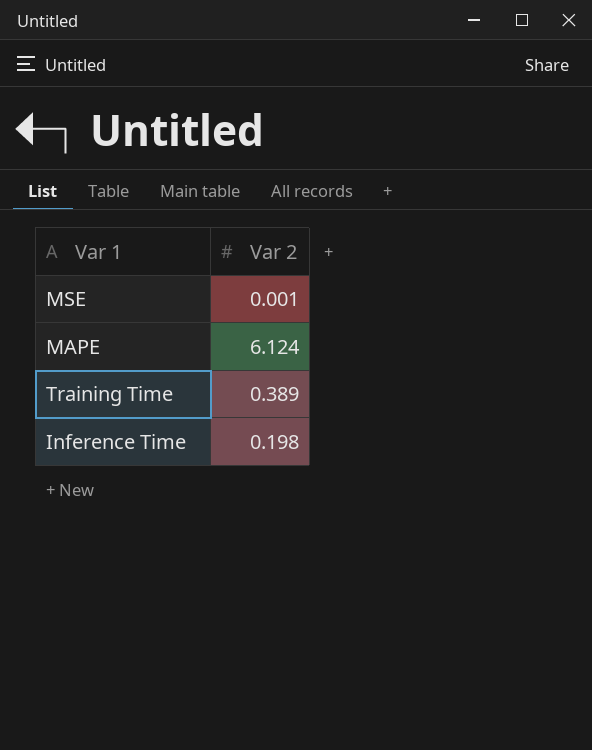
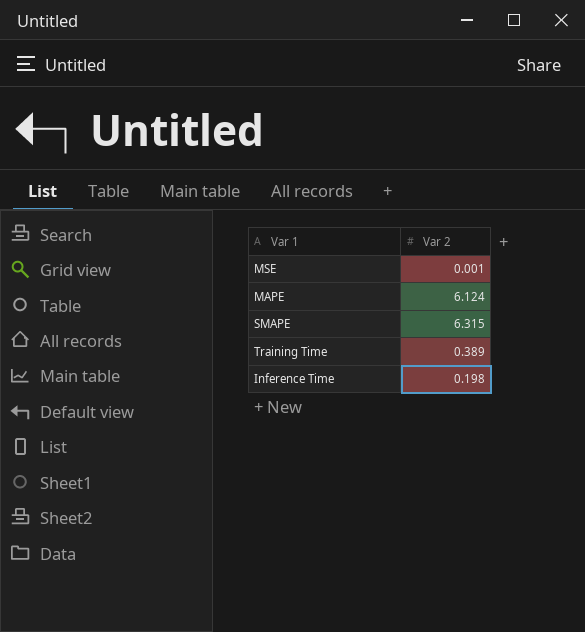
row SMAPE: none -> 6.315

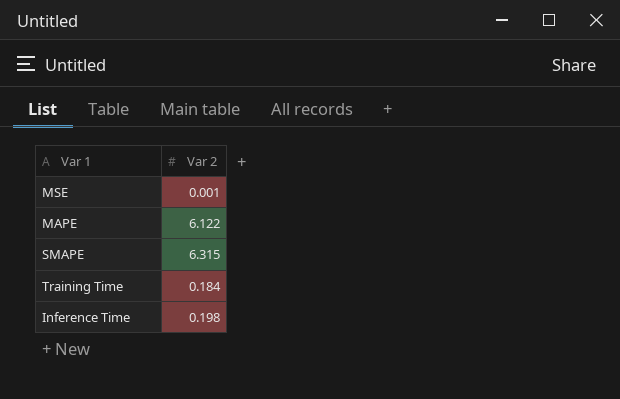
MAPE | Var 2: 6.124 -> 6.122
Training Time | Var 2: 0.389 -> 0.184

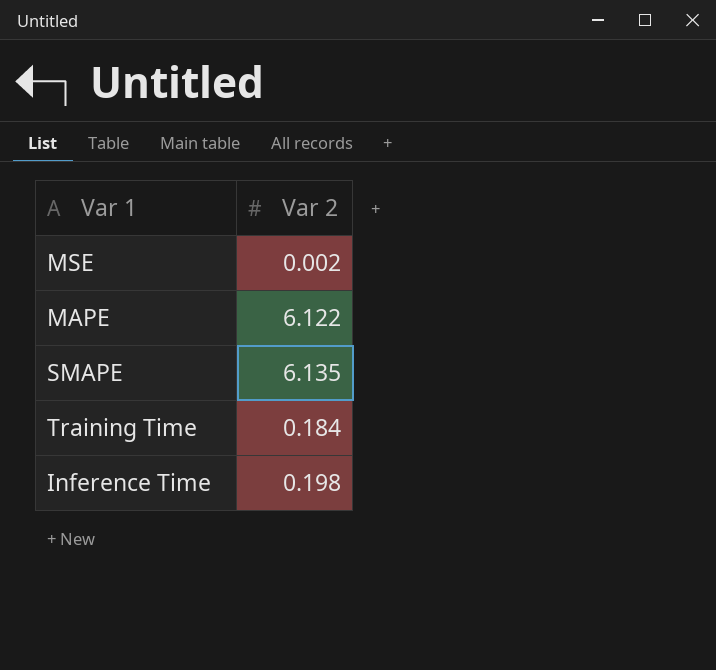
MSE | Var 2: 0.001 -> 0.002
SMAPE | Var 2: 6.315 -> 6.135

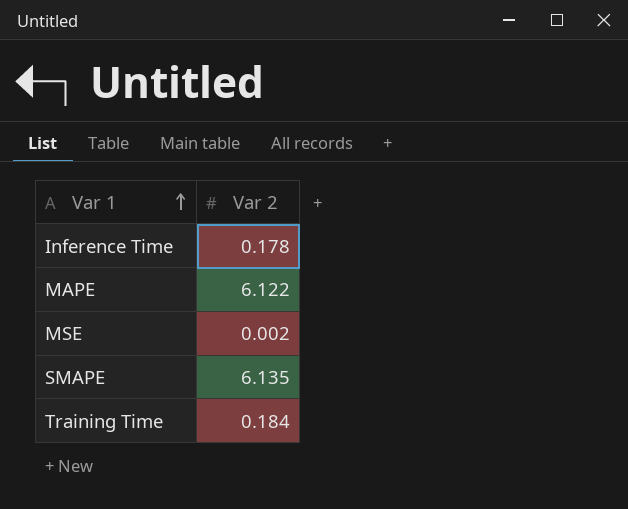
row order: none -> Var 1 ascending
Inference Time | Var 2: 0.198 -> 0.178

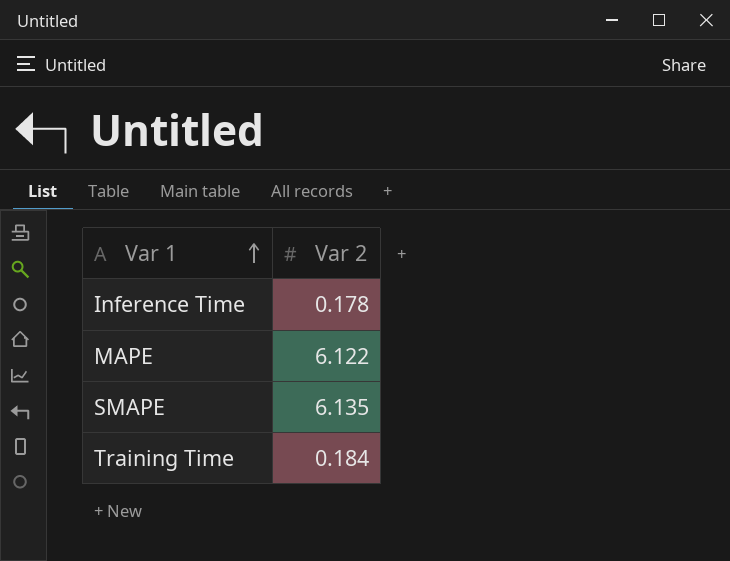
row MSE: 0.002 -> none

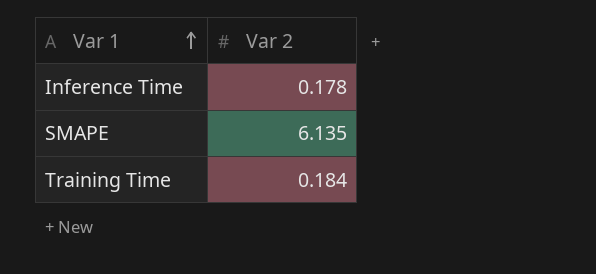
row MAPE: 6.122 -> none

